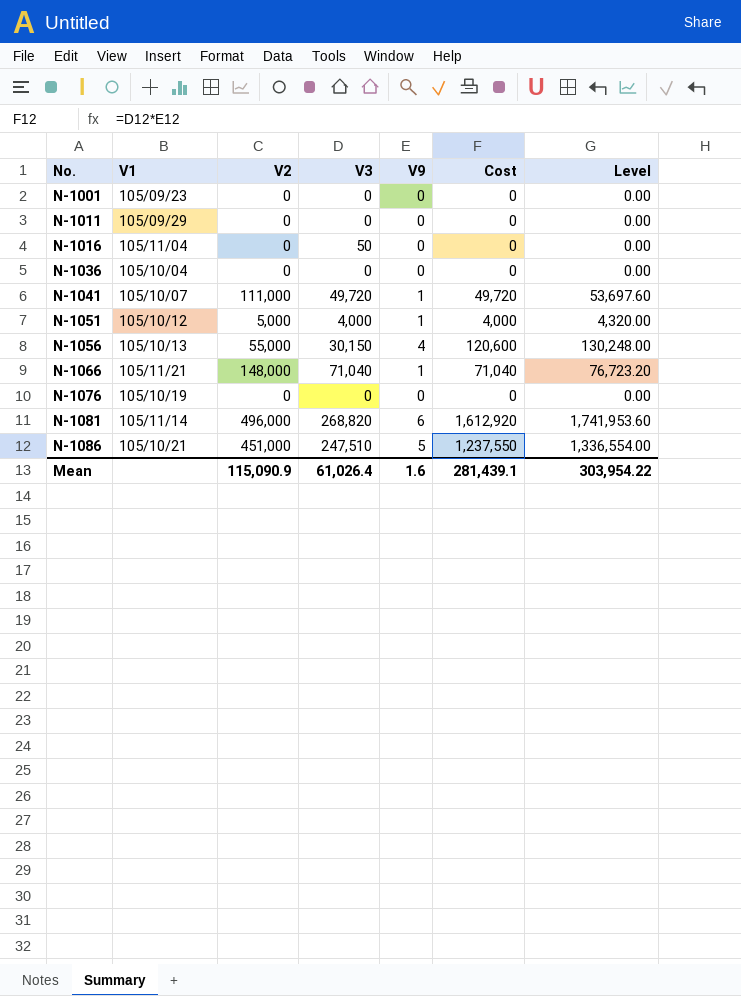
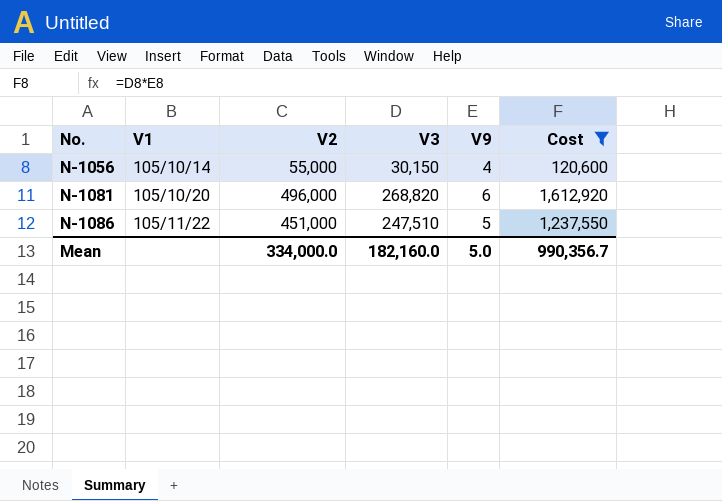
filter: none -> Cost >= 120,600
column Level | formula: [Cost] * 1.08 -> none
N-1056 | V1: 105/10/13 -> 105/10/14
N-1081 | V1: 105/11/14 -> 105/10/20
N-1086 | V1: 105/10/21 -> 105/11/22
Mean | V2: 115,090.9 -> 334,000.0
Mean | V3: 61,026.4 -> 182,160.0
Mean | V9: 1.6 -> 5.0
Mean | Cost: 281,439.1 -> 990,356.7

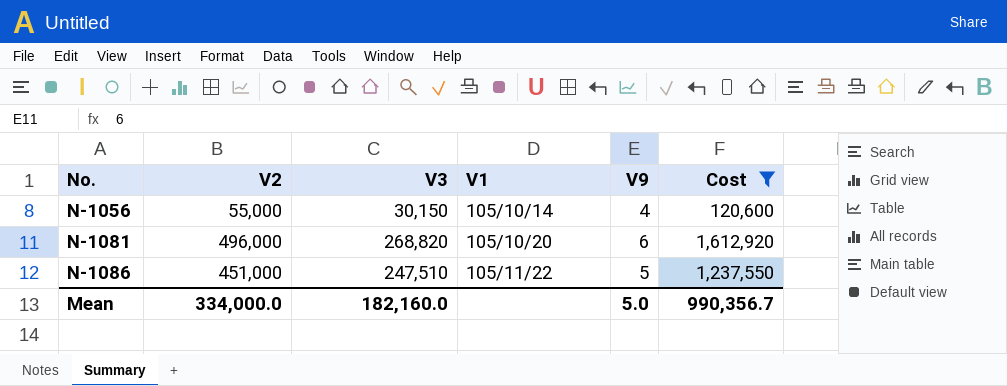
column V1 | position: 2 -> 4

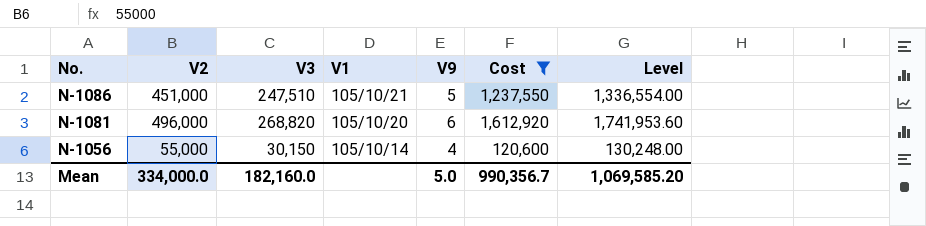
row order: No. ascending -> No. descending
column Level | formula: none -> [Cost] * 1.08
N-1086 | V1: 105/11/22 -> 105/10/21

